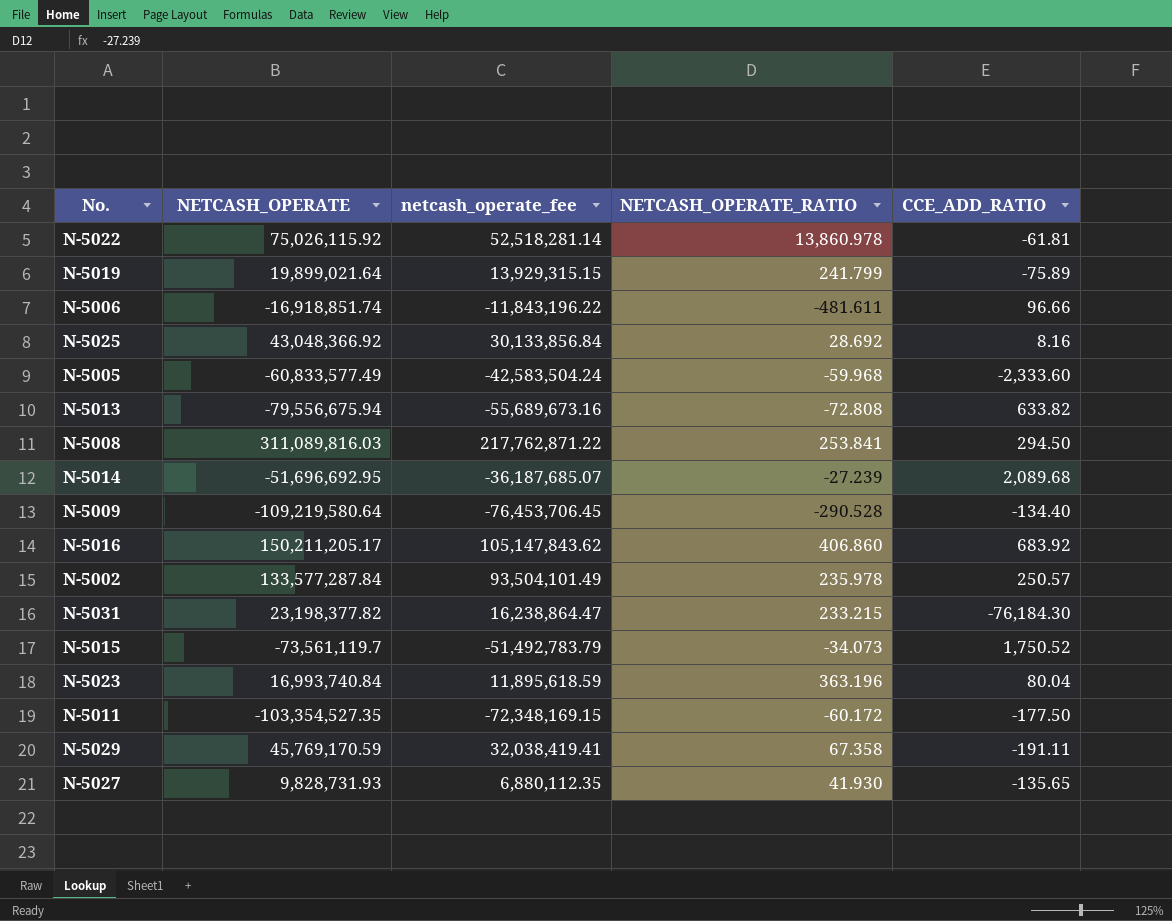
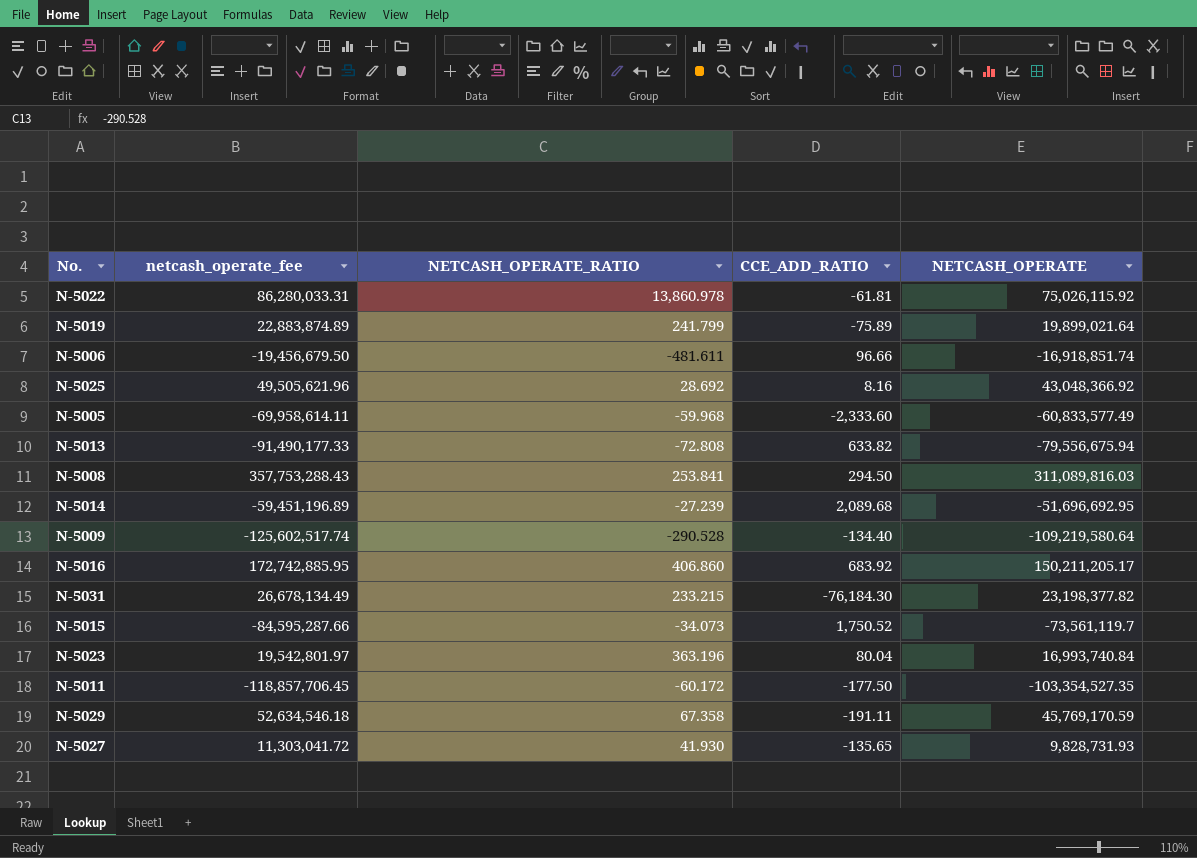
column netcash_operate_fee | formula: [NETCASH_OPERATE] * 0.7 -> [NETCASH_OPERATE] * 1.15
column NETCASH_OPERATE | position: 2 -> 5
row N-5002: 133,577,287.84 | 93,504,101.49 | 235.978 | 250.57 -> none

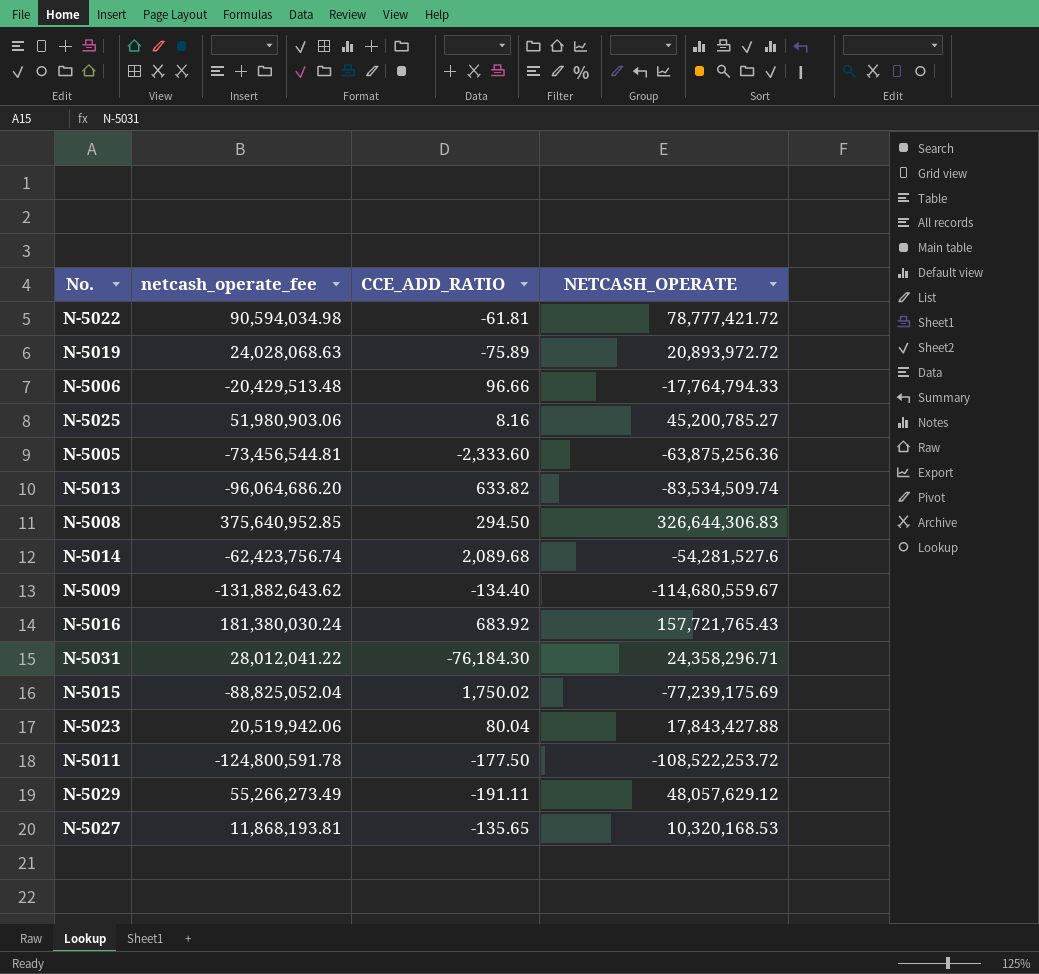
column NETCASH_OPERATE_RATIO | position: 3 -> none
N-5022 | netcash_operate_fee: 86,280,033.31 -> 90,594,034.98
N-5022 | NETCASH_OPERATE: 75,026,115.92 -> 78,777,421.72
N-5019 | netcash_operate_fee: 22,883,874.89 -> 24,028,068.63
N-5019 | NETCASH_OPERATE: 19,899,021.64 -> 20,893,972.72
N-5006 | netcash_operate_fee: -19,456,679.50 -> -20,429,513.48
N-5006 | NETCASH_OPERATE: -16,918,851.74 -> -17,764,794.33
N-5025 | netcash_operate_fee: 49,505,621.96 -> 51,980,903.06
N-5025 | NETCASH_OPERATE: 43,048,366.92 -> 45,200,785.27
N-5005 | netcash_operate_fee: -69,958,614.11 -> -73,456,544.81
N-5005 | NETCASH_OPERATE: -60,833,577.49 -> -63,875,256.36
N-5013 | netcash_operate_fee: -91,490,177.33 -> -96,064,686.20
N-5013 | NETCASH_OPERATE: -79,556,675.94 -> -83,534,509.74
N-5008 | netcash_operate_fee: 357,753,288.43 -> 375,640,952.85
N-5008 | NETCASH_OPERATE: 311,089,816.03 -> 326,644,306.83
N-5014 | netcash_operate_fee: -59,451,196.89 -> -62,423,756.74
N-5014 | NETCASH_OPERATE: -51,696,692.95 -> -54,281,527.6
N-5009 | netcash_operate_fee: -125,602,517.74 -> -131,882,643.62
N-5009 | NETCASH_OPERATE: -109,219,580.64 -> -114,680,559.67
N-5016 | netcash_operate_fee: 172,742,885.95 -> 181,380,030.24
N-5016 | NETCASH_OPERATE: 150,211,205.17 -> 157,721,765.43
N-5031 | netcash_operate_fee: 26,678,134.49 -> 28,012,041.22
N-5031 | NETCASH_OPERATE: 23,198,377.82 -> 24,358,296.71
N-5015 | netcash_operate_fee: -84,595,287.66 -> -88,825,052.04
N-5015 | CCE_ADD_RATIO: 1,750.52 -> 1,750.02
N-5015 | NETCASH_OPERATE: -73,561,119.7 -> -77,239,175.69
N-5023 | netcash_operate_fee: 19,542,801.97 -> 20,519,942.06
N-5023 | NETCASH_OPERATE: 16,993,740.84 -> 17,843,427.88
N-5011 | netcash_operate_fee: -118,857,706.45 -> -124,800,591.78
N-5011 | NETCASH_OPERATE: -103,354,527.35 -> -108,522,253.72
N-5029 | netcash_operate_fee: 52,634,546.18 -> 55,266,273.49
N-5029 | NETCASH_OPERATE: 45,769,170.59 -> 48,057,629.12
N-5027 | netcash_operate_fee: 11,303,041.72 -> 11,868,193.81
N-5027 | NETCASH_OPERATE: 9,828,731.93 -> 10,320,168.53

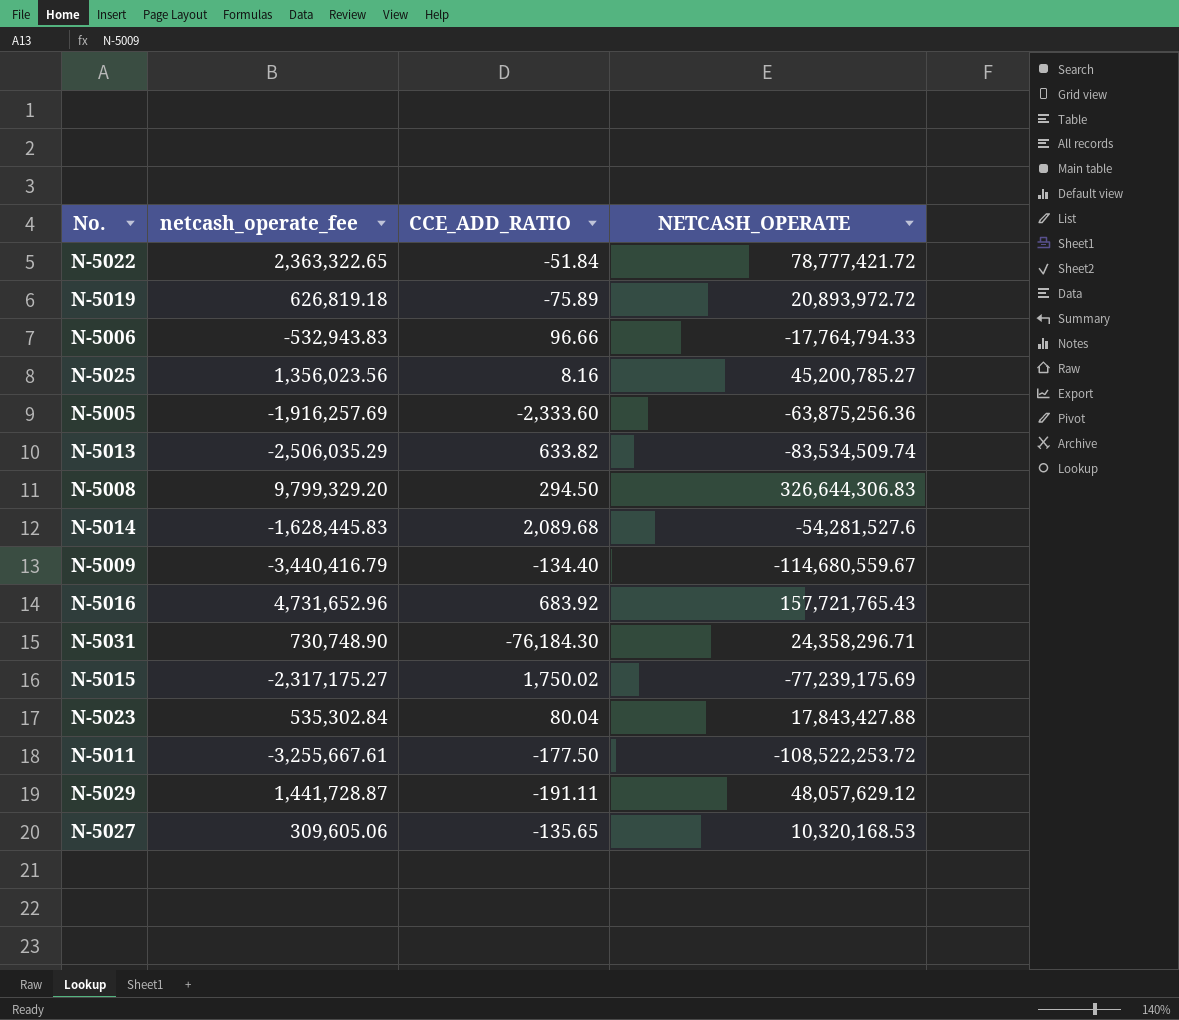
column netcash_operate_fee | formula: [NETCASH_OPERATE] * 1.15 -> [NETCASH_OPERATE] * 0.03
N-5022 | CCE_ADD_RATIO: -61.81 -> -51.84

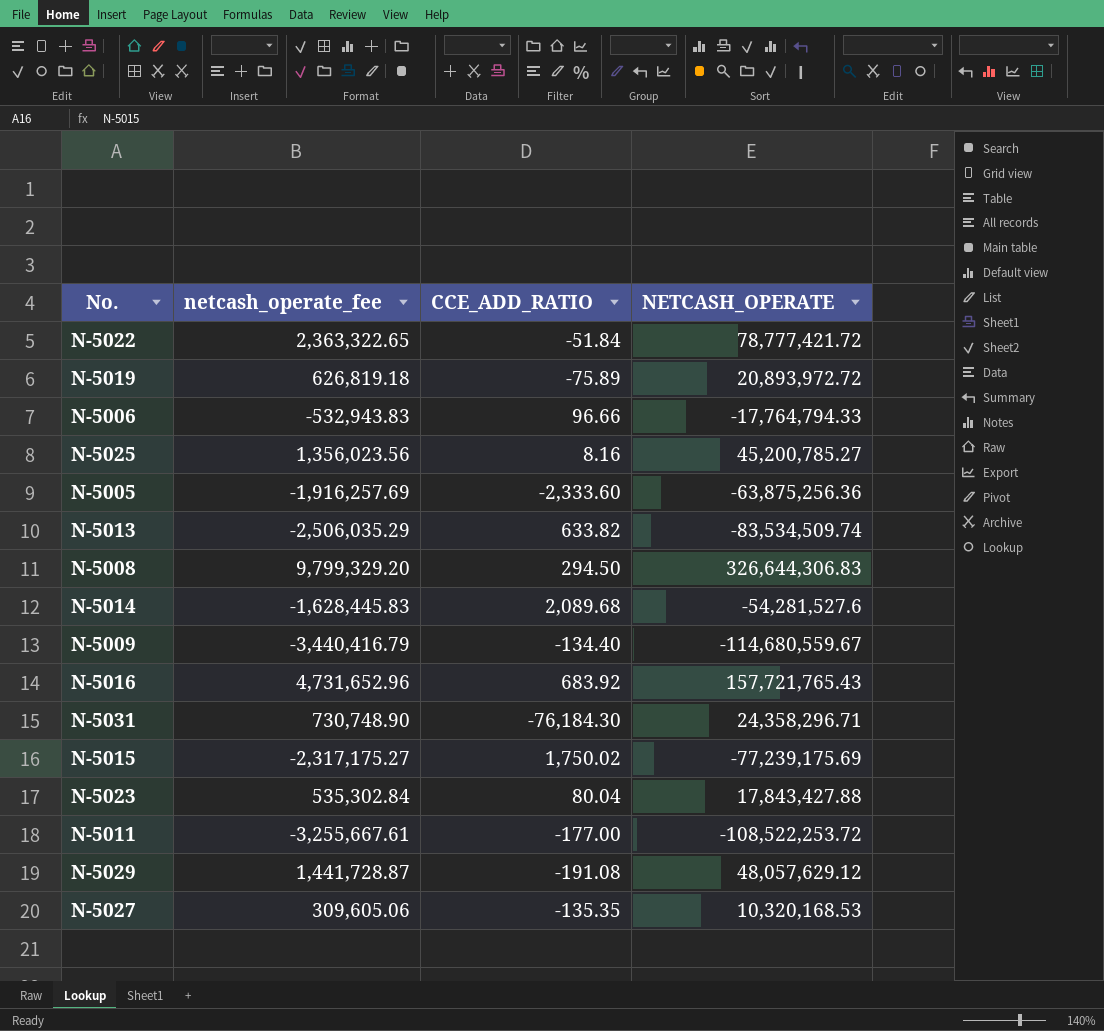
N-5011 | CCE_ADD_RATIO: -177.50 -> -177.00
N-5029 | CCE_ADD_RATIO: -191.11 -> -191.08
N-5027 | CCE_ADD_RATIO: -135.65 -> -135.35

